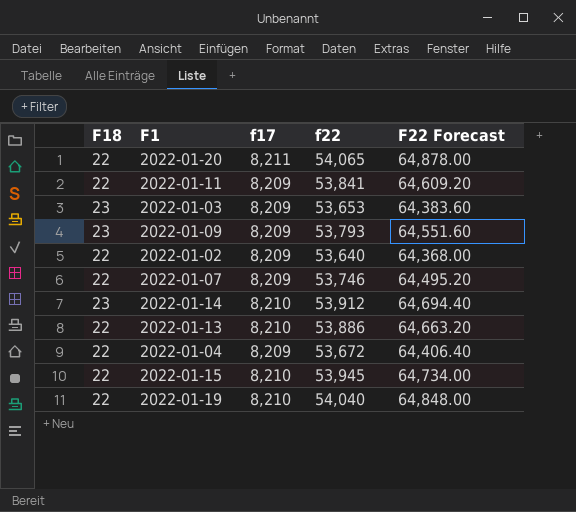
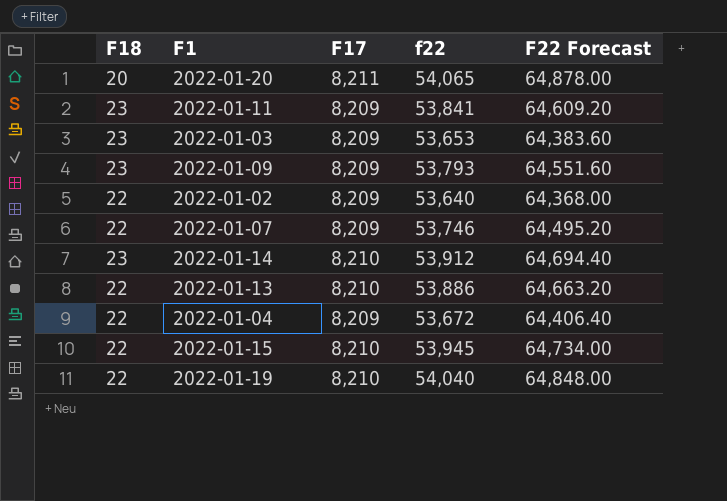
column name: f17 -> F17
2022-01-20 | F18: 22 -> 20
2022-01-11 | F18: 22 -> 23

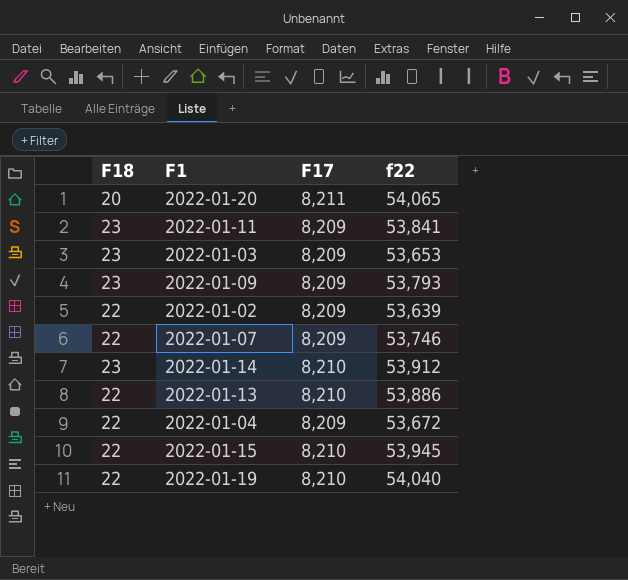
column F22 Forecast | formula: [f22] * 1.2 -> none
2022-01-02 | f22: 53,640 -> 53,639

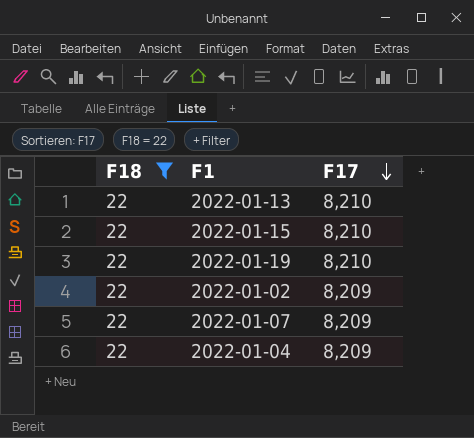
filter: none -> F18 = 22
row order: none -> F17 descending
column f22 | position: 4 -> none

